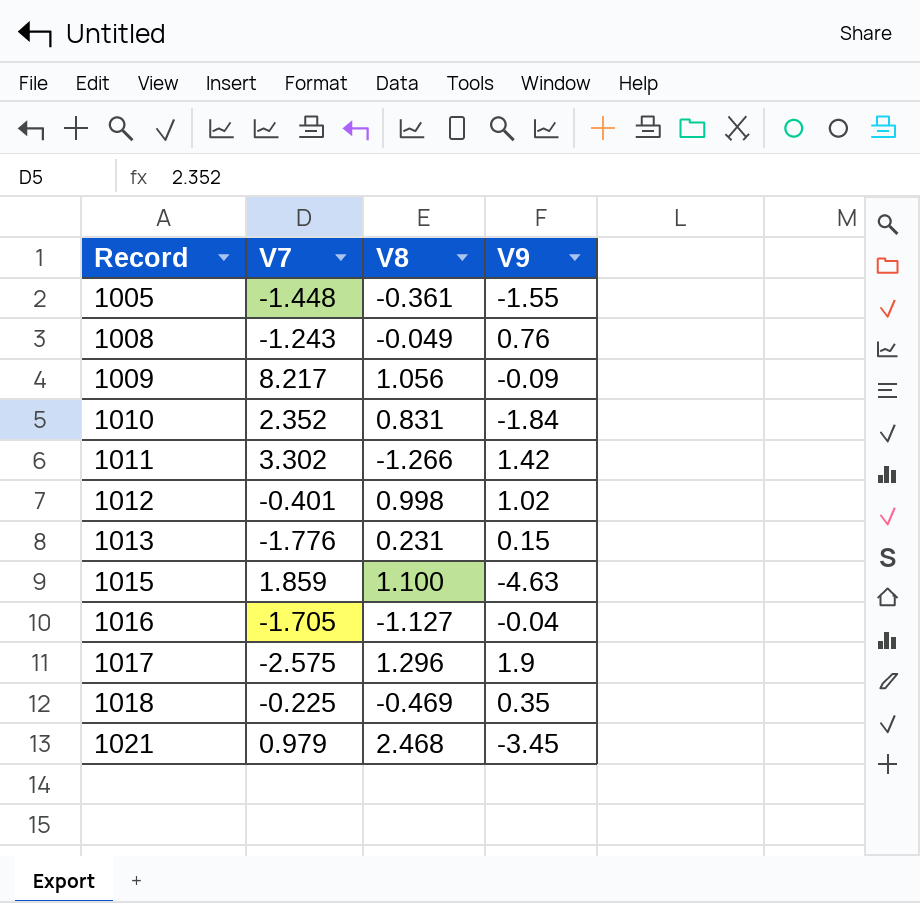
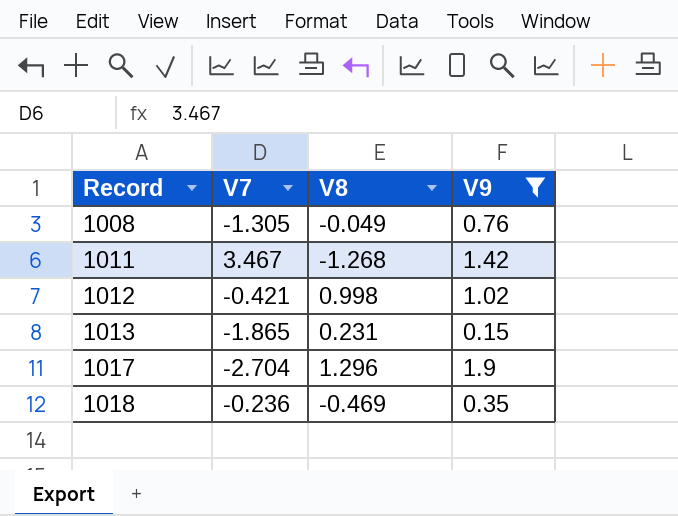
filter: none -> V9 >= 0.15
1008 | V7: -1.243 -> -1.305
1011 | V7: 3.302 -> 3.467
1011 | V8: -1.266 -> -1.268
1012 | V7: -0.401 -> -0.421
1013 | V7: -1.776 -> -1.865
1017 | V7: -2.575 -> -2.704
1018 | V7: -0.225 -> -0.236

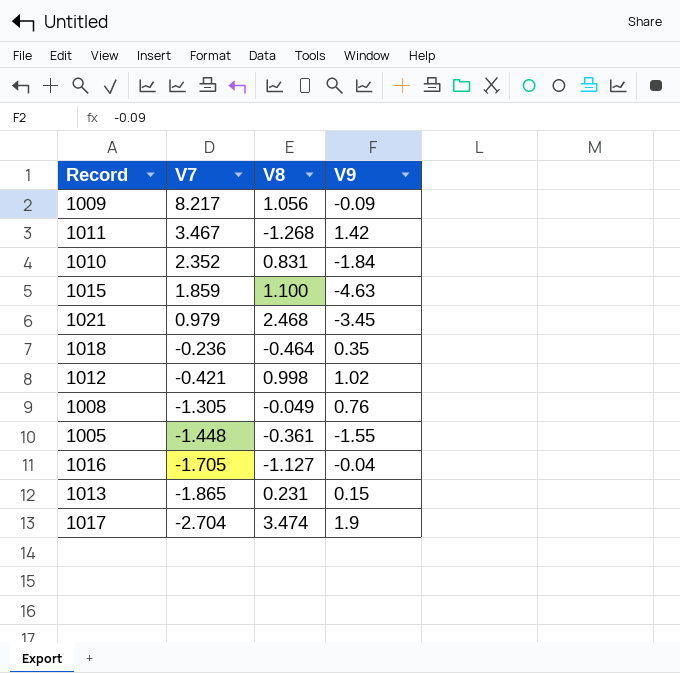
filter: V9 >= 0.15 -> none
row order: Record ascending -> V7 descending
1018 | V8: -0.469 -> -0.464
1017 | V8: 1.296 -> 3.474

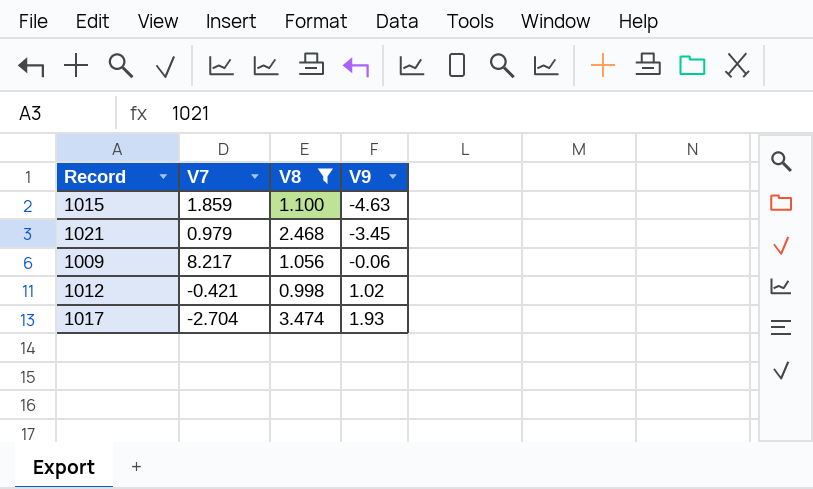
filter: none -> V8 >= 0.998
row order: V7 descending -> V9 ascending
1009 | V9: -0.09 -> -0.06
1017 | V9: 1.9 -> 1.93

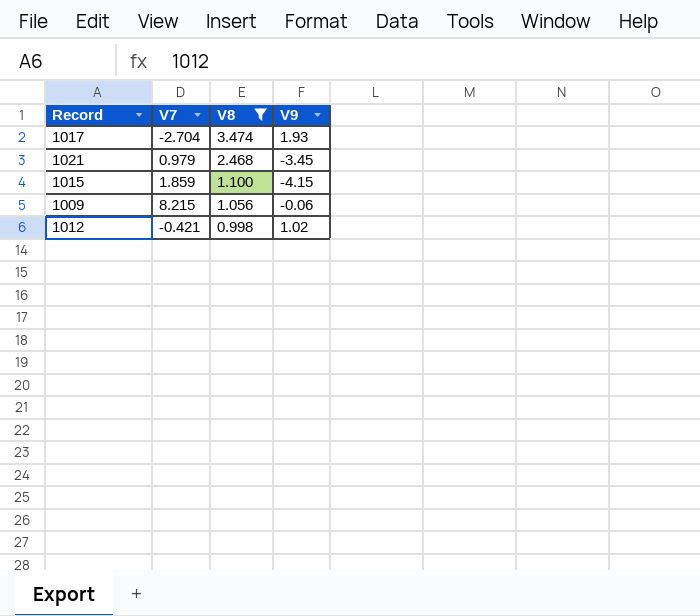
row order: V9 ascending -> V8 descending
1015 | V9: -4.63 -> -4.15
1009 | V7: 8.217 -> 8.215

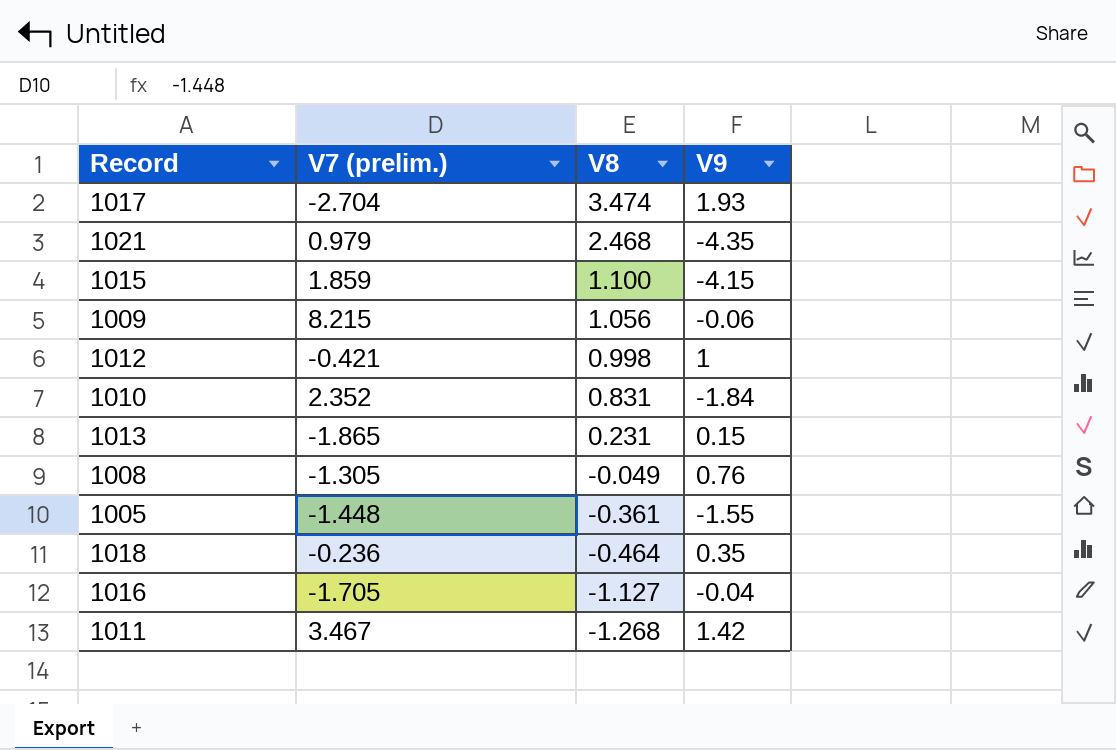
filter: V8 >= 0.998 -> none
column name: V7 -> V7 (prelim.)
1021 | V9: -3.45 -> -4.35
1012 | V9: 1.02 -> 1

